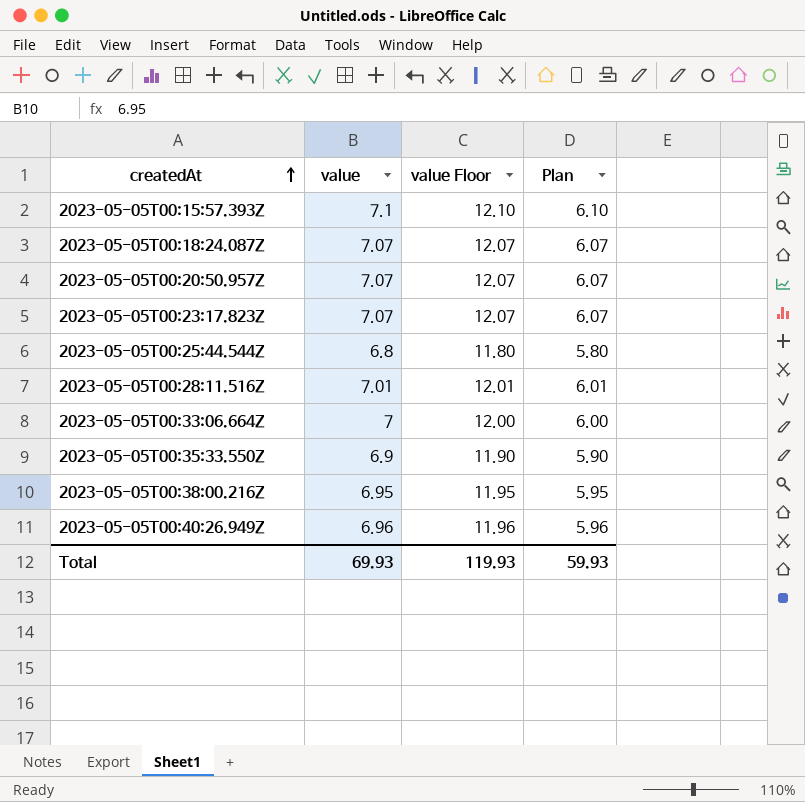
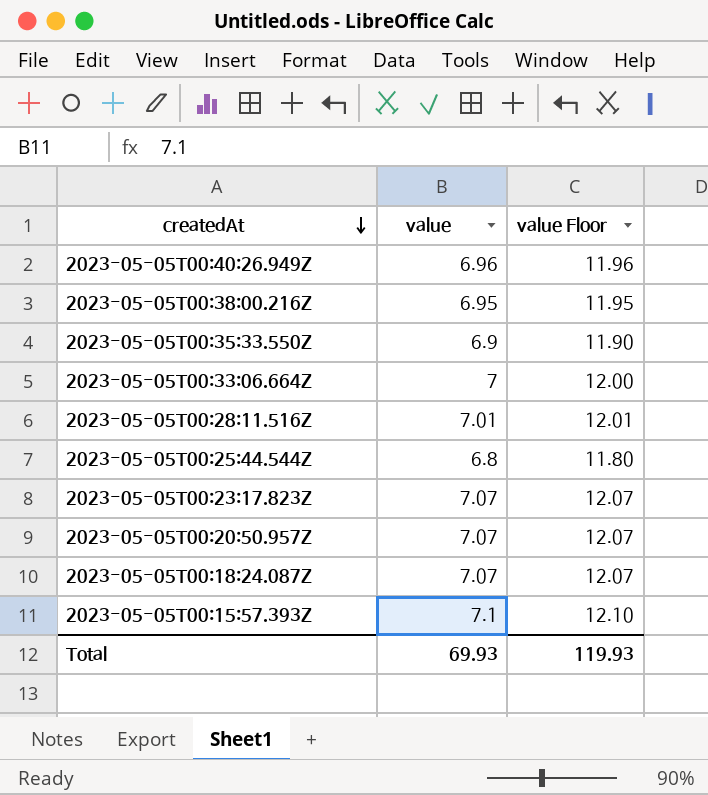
row order: createdAt ascending -> createdAt descending
column Plan | formula: [value] - 1 -> none

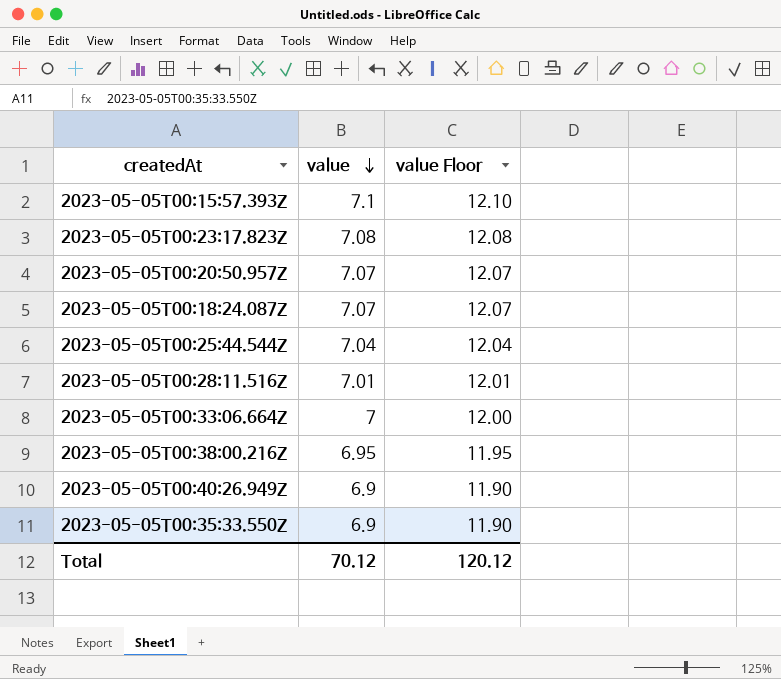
row order: createdAt descending -> value descending
2023-05-05T00:23:17.823Z | value: 7.07 -> 7.08
2023-05-05T00:23:17.823Z | value Floor: 12.07 -> 12.08
2023-05-05T00:25:44.544Z | value: 6.8 -> 7.04
2023-05-05T00:25:44.544Z | value Floor: 11.80 -> 12.04
2023-05-05T00:40:26.949Z | value: 6.96 -> 6.9
2023-05-05T00:40:26.949Z | value Floor: 11.96 -> 11.90
Total | value: 69.93 -> 70.12
Total | value Floor: 119.93 -> 120.12

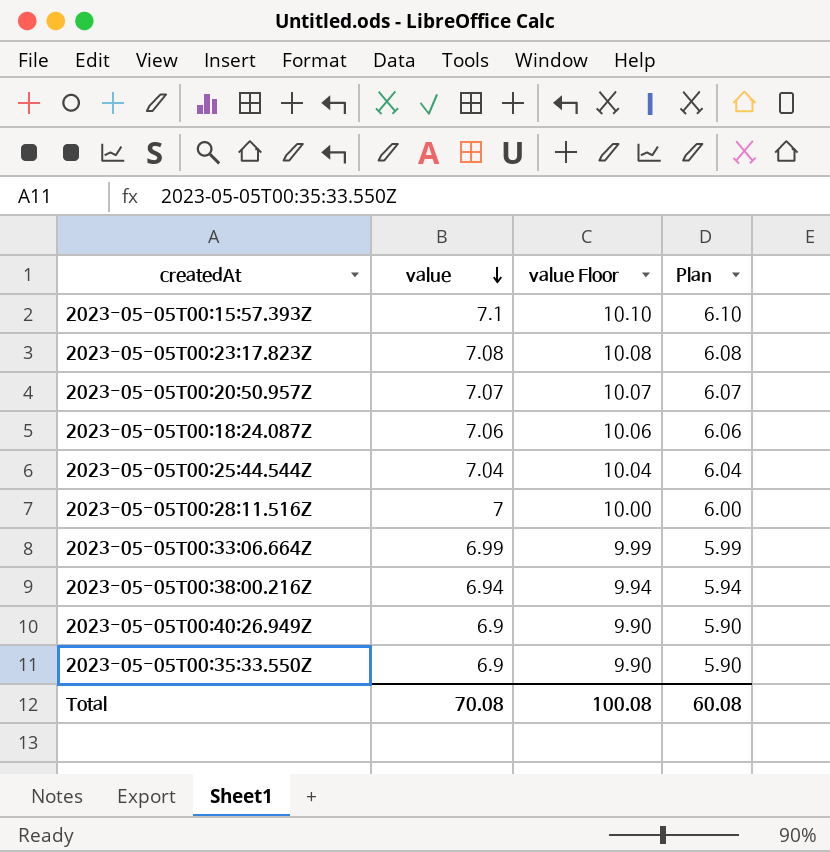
column value Floor | formula: [value] + 5 -> [value] + 3
column Plan | formula: none -> [value] - 1
2023-05-05T00:18:24.087Z | value: 7.07 -> 7.06
2023-05-05T00:28:11.516Z | value: 7.01 -> 7
2023-05-05T00:33:06.664Z | value: 7 -> 6.99
2023-05-05T00:38:00.216Z | value: 6.95 -> 6.94
Total | value: 70.12 -> 70.08
Total | value Floor: 120.12 -> 100.08

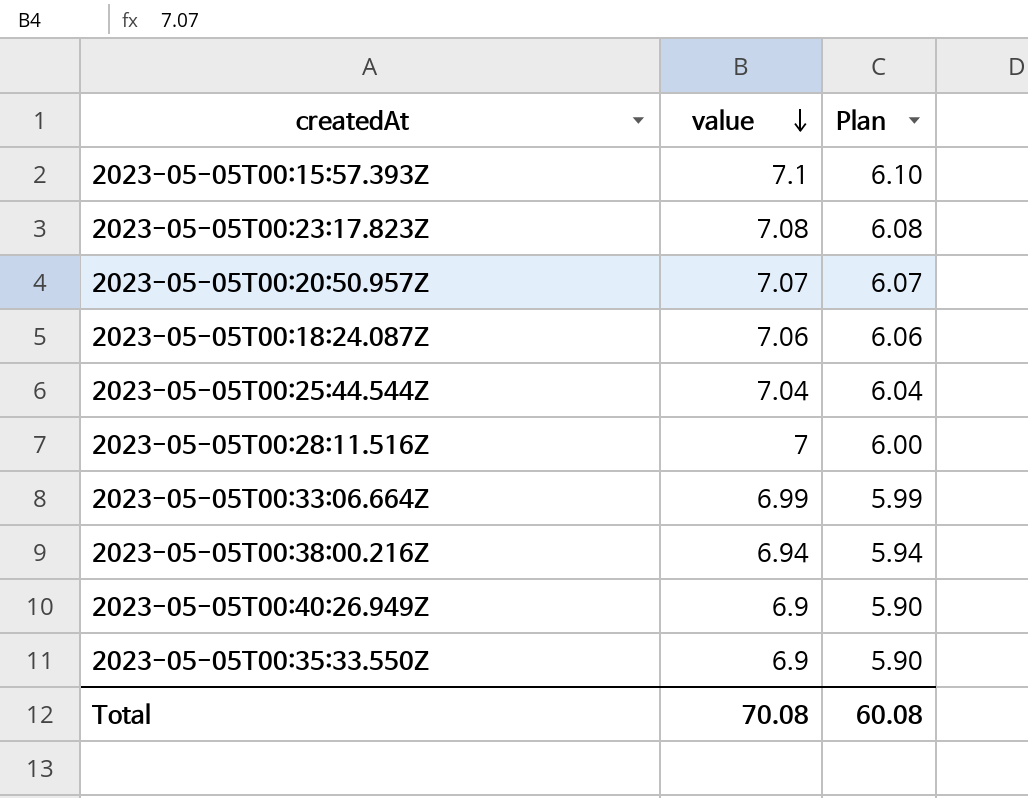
column value Floor | formula: [value] + 3 -> none

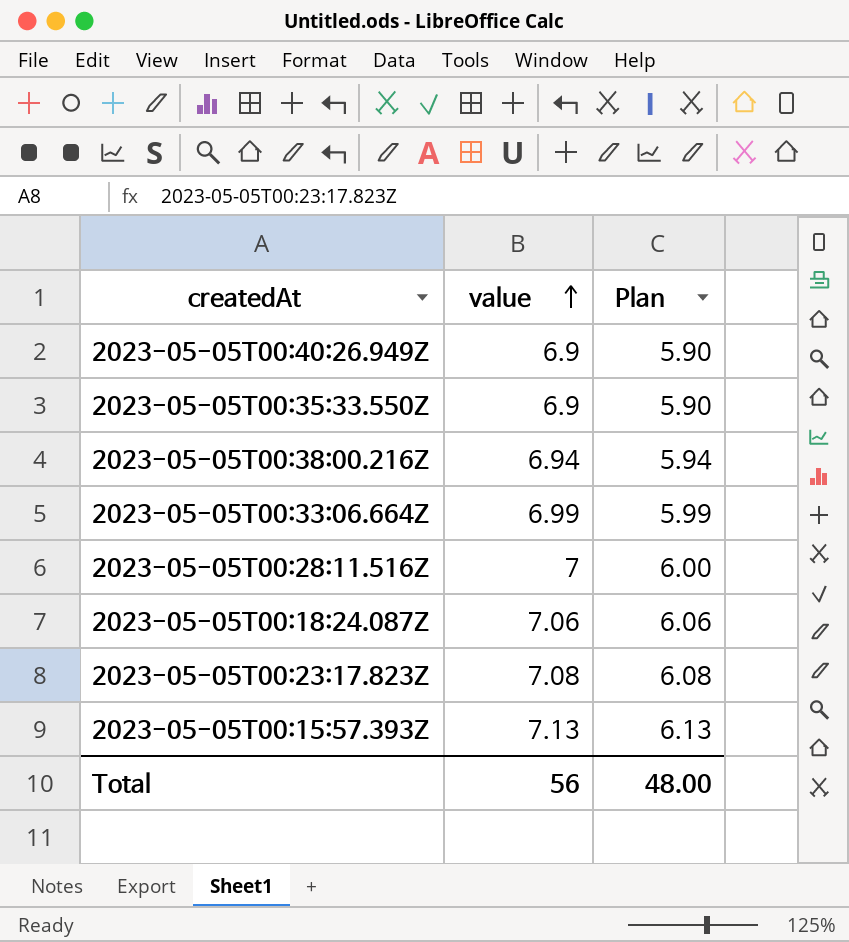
row order: value descending -> value ascending
row 2023-05-05T00:20:50.957Z: 7.07 | 6.07 -> none
row 2023-05-05T00:25:44.544Z: 7.04 | 6.04 -> none
2023-05-05T00:15:57.393Z | value: 7.1 -> 7.13
2023-05-05T00:15:57.393Z | Plan: 6.10 -> 6.13
Total | value: 70.08 -> 56
Total | Plan: 60.08 -> 48.00

